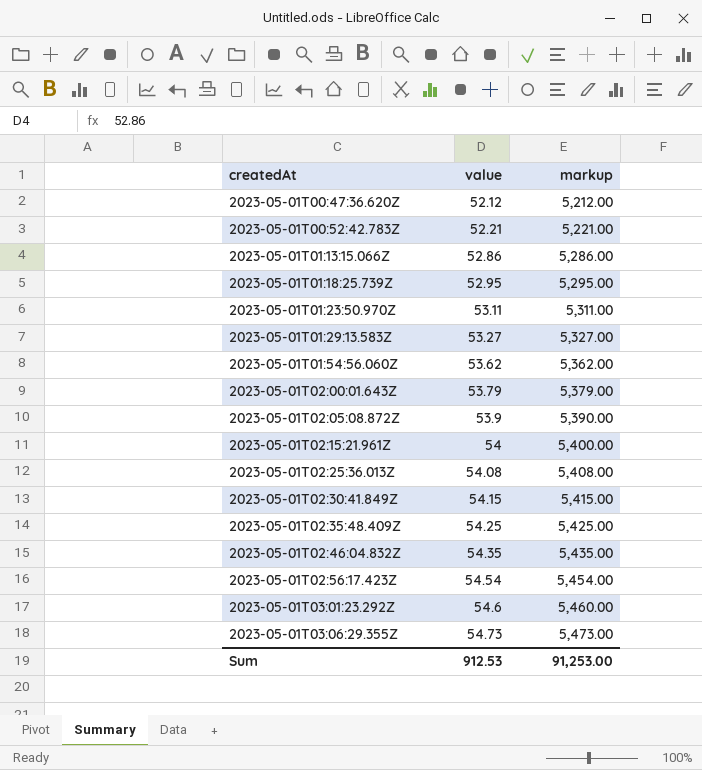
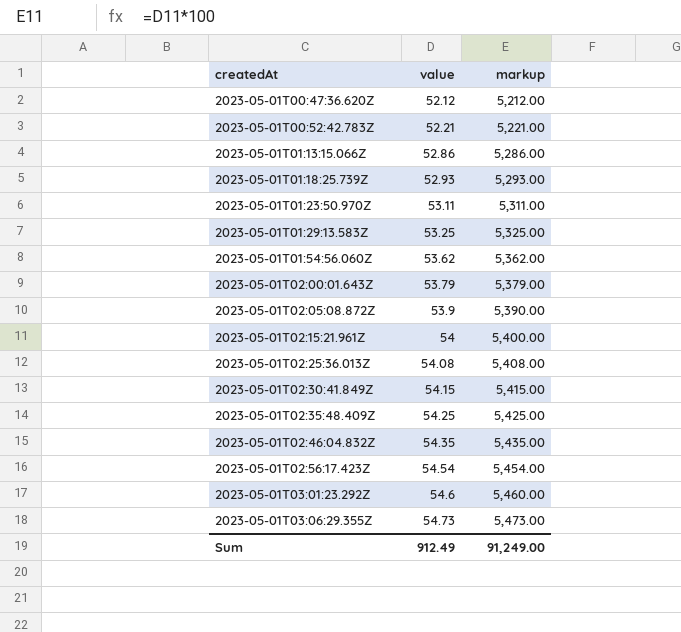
2023-05-01T01:18:25.739Z | value: 52.95 -> 52.93
2023-05-01T01:18:25.739Z | markup: 5,295.00 -> 5,293.00
2023-05-01T01:29:13.583Z | value: 53.27 -> 53.25
2023-05-01T01:29:13.583Z | markup: 5,327.00 -> 5,325.00
Sum | value: 912.53 -> 912.49
Sum | markup: 91,253.00 -> 91,249.00

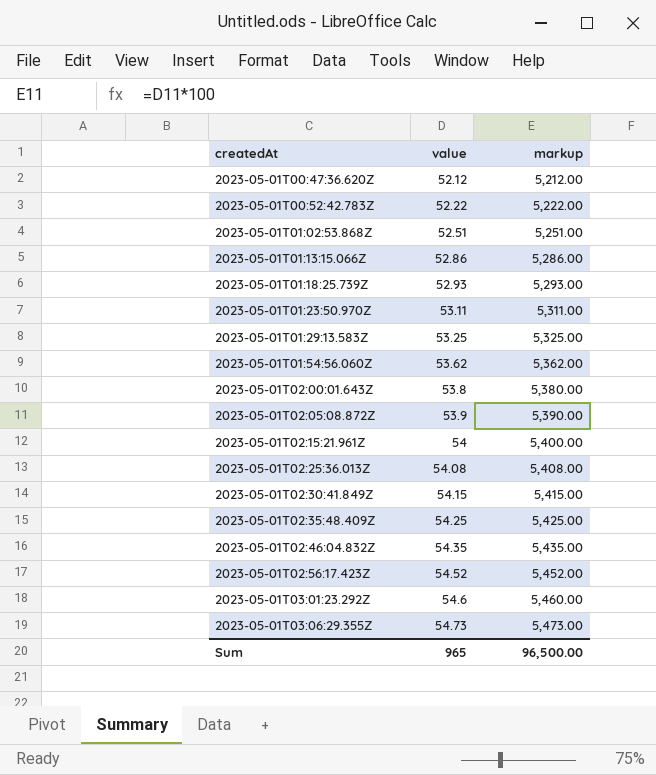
2023-05-01T00:52:42.783Z | value: 52.21 -> 52.22
2023-05-01T00:52:42.783Z | markup: 5,221.00 -> 5,222.00
row 2023-05-01T01:02:53.868Z: none -> 52.51 | 5,251.00
2023-05-01T02:00:01.643Z | value: 53.79 -> 53.8
2023-05-01T02:00:01.643Z | markup: 5,379.00 -> 5,380.00
2023-05-01T02:56:17.423Z | value: 54.54 -> 54.52
2023-05-01T02:56:17.423Z | markup: 5,454.00 -> 5,452.00
Sum | value: 912.49 -> 965
Sum | markup: 91,249.00 -> 96,500.00

